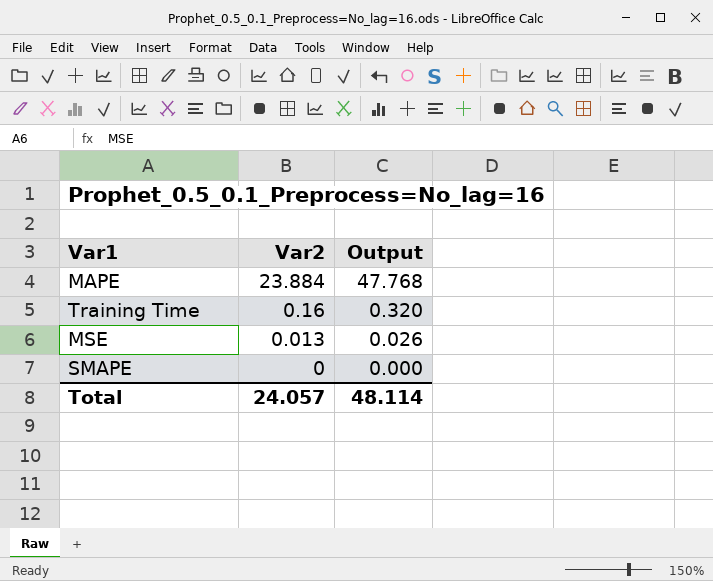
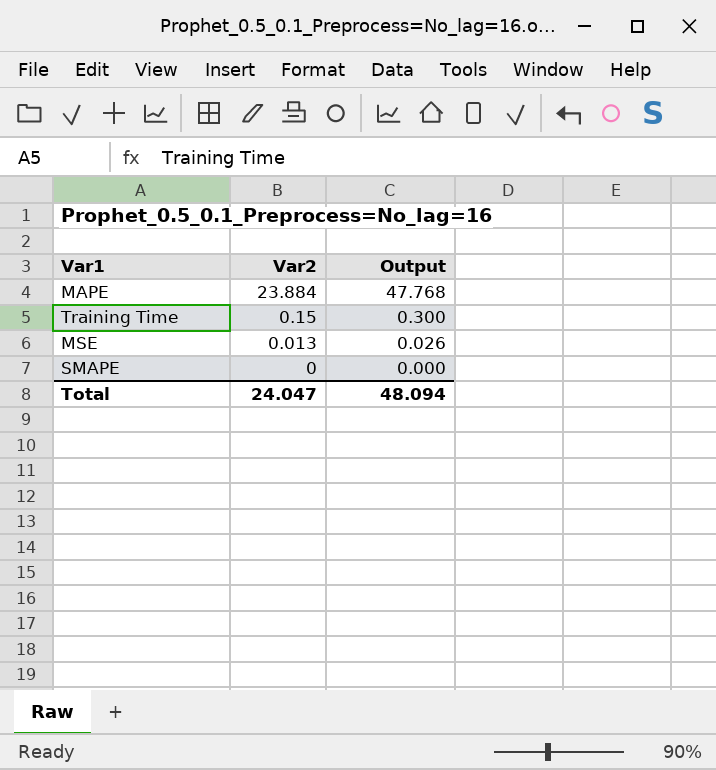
Training Time | Var2: 0.16 -> 0.15
Training Time | Output: 0.320 -> 0.300
Total | Var2: 24.057 -> 24.047
Total | Output: 48.114 -> 48.094

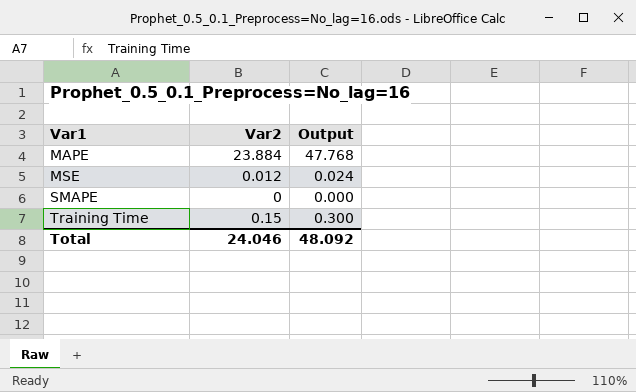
row order: Var2 descending -> Var1 ascending
MSE | Var2: 0.013 -> 0.012
MSE | Output: 0.026 -> 0.024
Total | Var2: 24.047 -> 24.046
Total | Output: 48.094 -> 48.092

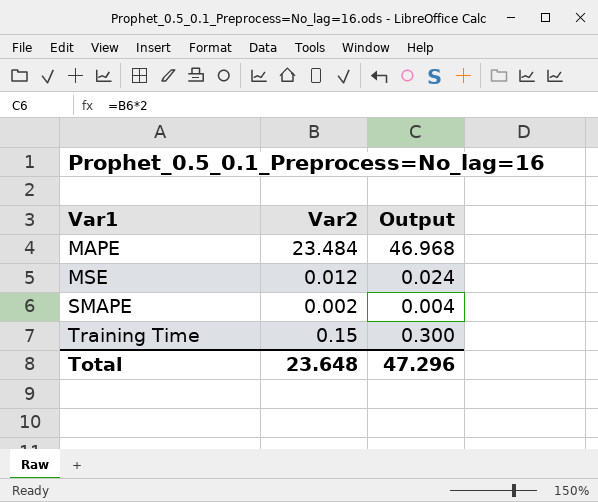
MAPE | Var2: 23.884 -> 23.484
MAPE | Output: 47.768 -> 46.968
SMAPE | Var2: 0 -> 0.002
SMAPE | Output: 0.000 -> 0.004
Total | Var2: 24.046 -> 23.648
Total | Output: 48.092 -> 47.296

